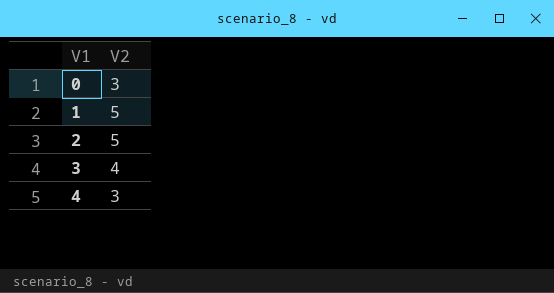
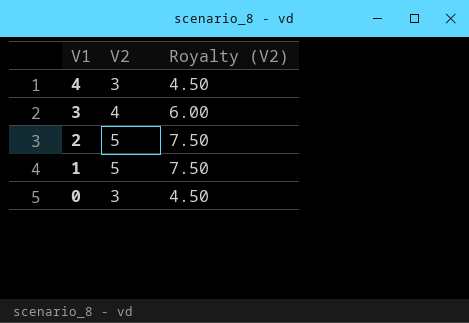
row order: V1 ascending -> V1 descending
column Royalty (V2) | formula: none -> [V2] * 1.5

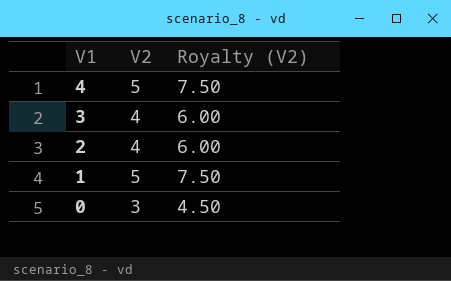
4 | V2: 3 -> 5
4 | Royalty (V2): 4.50 -> 7.50
2 | V2: 5 -> 4
2 | Royalty (V2): 7.50 -> 6.00

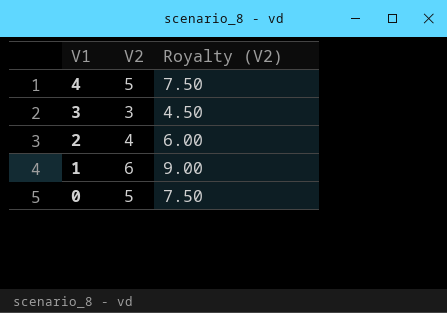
3 | V2: 4 -> 3
3 | Royalty (V2): 6.00 -> 4.50
1 | V2: 5 -> 6
1 | Royalty (V2): 7.50 -> 9.00
0 | V2: 3 -> 5
0 | Royalty (V2): 4.50 -> 7.50

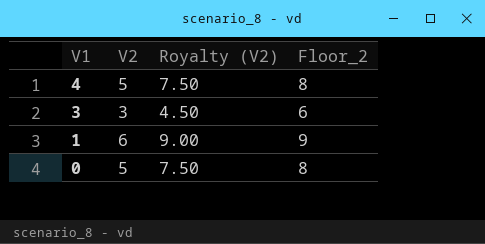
column Floor_2 | formula: none -> [V2] + 3
row 2: 4 | 6.00 -> none

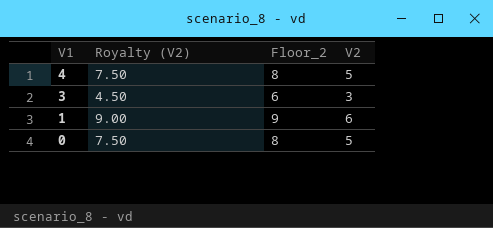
column V2 | position: 2 -> 4

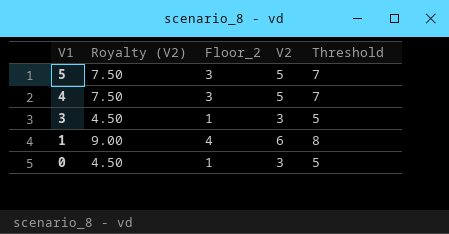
column Floor_2 | formula: [V2] + 3 -> [V2] - 2
column Threshold | formula: none -> [V2] + 2
row 5: none -> 7.50 | 3 | 5 | 7
0 | Royalty (V2): 7.50 -> 4.50
0 | V2: 5 -> 3

